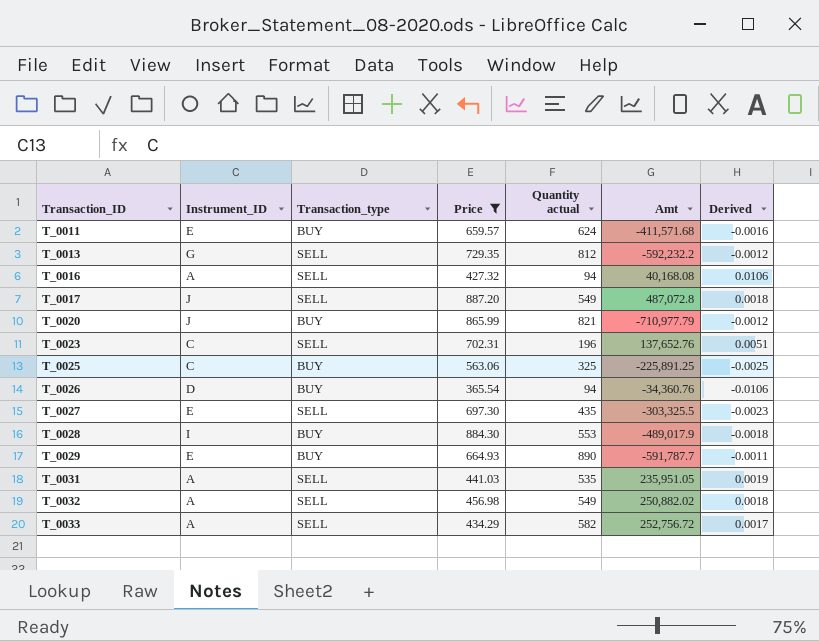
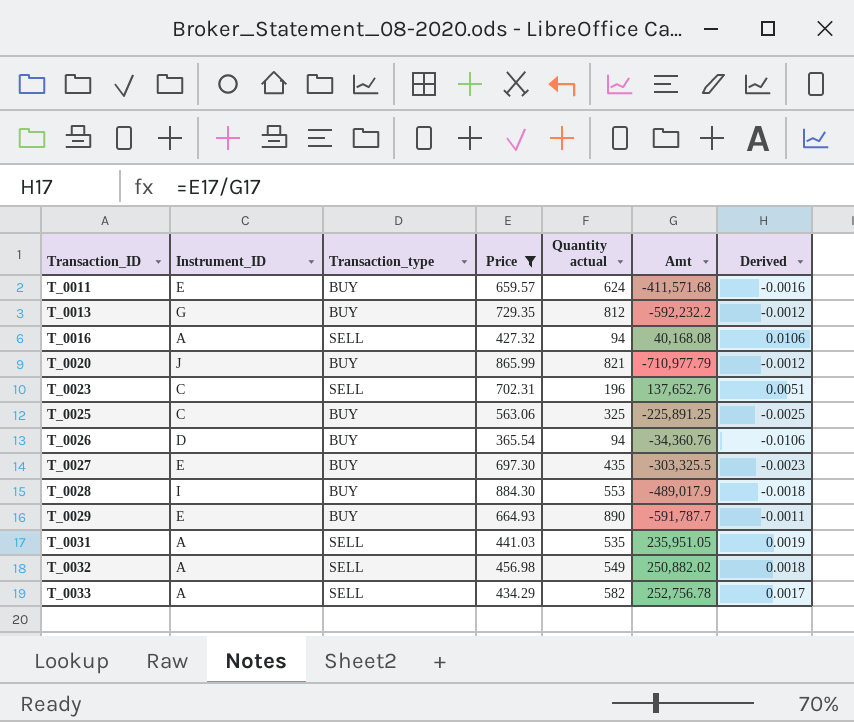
row T_0017: J | SELL | 887.20 | 549 | 487,072.8 | 0.0018 -> none
T_0013 | Transaction_type: SELL -> BUY
T_0027 | Transaction_type: SELL -> BUY
T_0033 | Amt: 252,756.72 -> 252,756.78

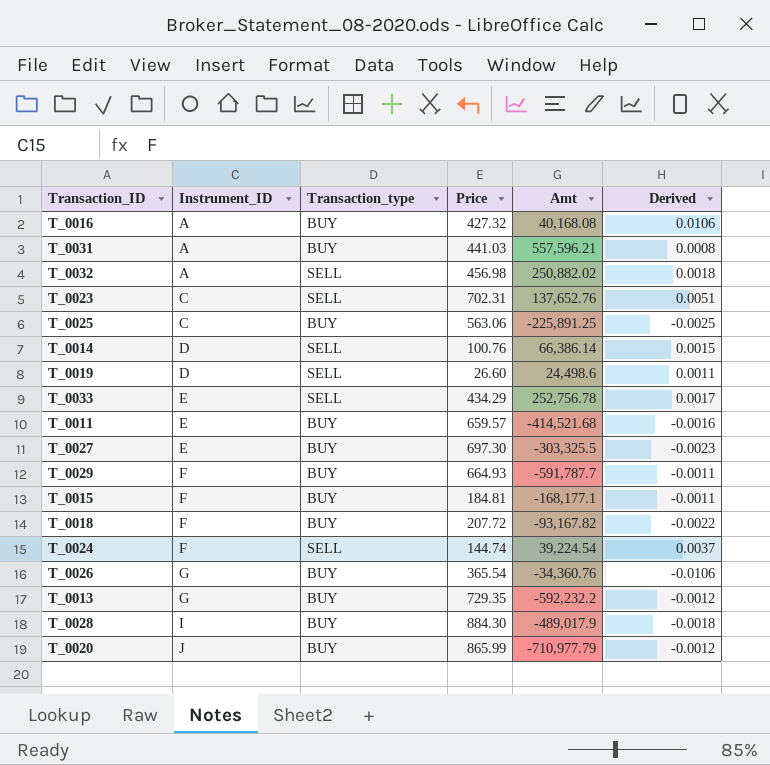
filter: Price >= 365.54 -> none
row order: Transaction_ID ascending -> Instrument_ID ascending
column Quantity actual | position: 5 -> none
T_0016 | Transaction_type: SELL -> BUY
T_0031 | Transaction_type: SELL -> BUY
T_0031 | Amt: 235,951.05 -> 557,596.21
T_0031 | Derived: 0.0019 -> 0.0008
T_0033 | Instrument_ID: A -> E
T_0011 | Amt: -411,571.68 -> -414,521.68
T_0029 | Instrument_ID: E -> F
T_0026 | Instrument_ID: D -> G

